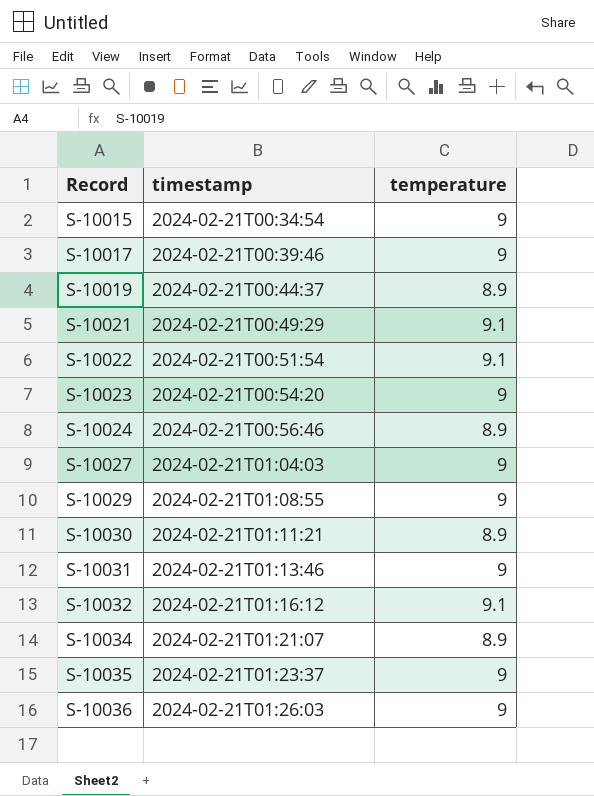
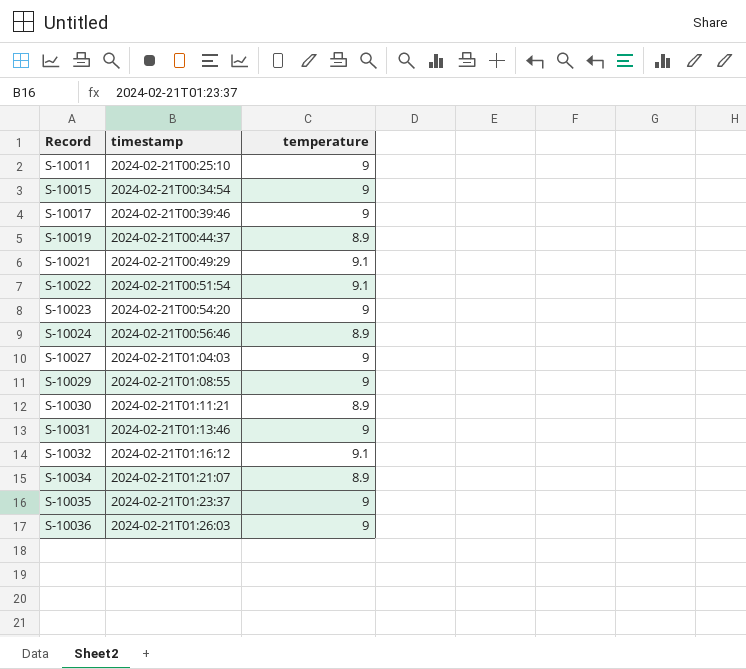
row S-10011: none -> 2024-02-21T00:25:10 | 9

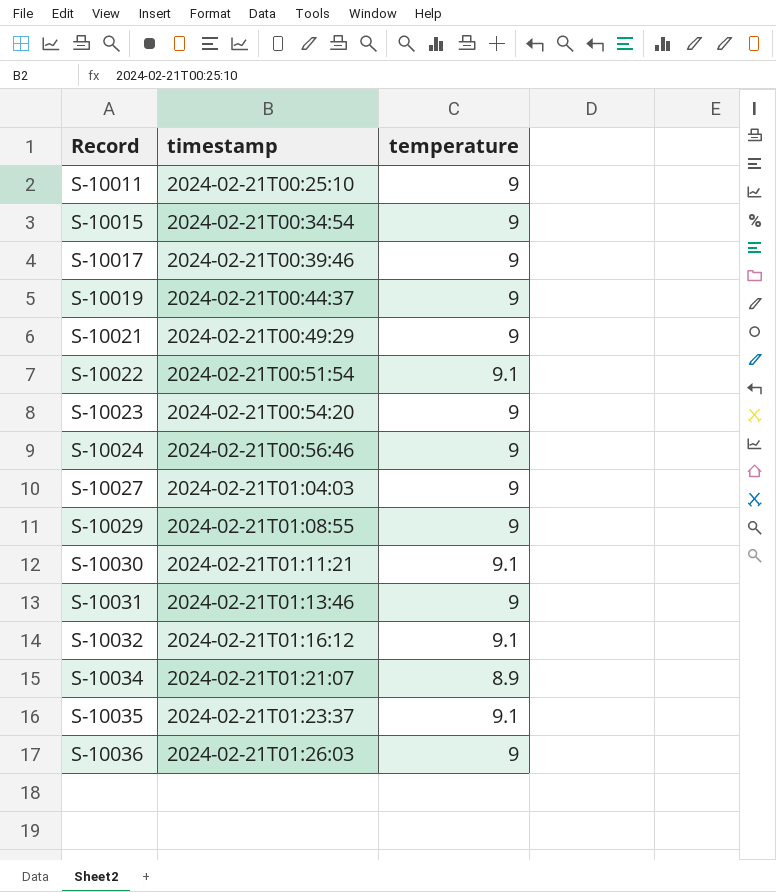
S-10019 | temperature: 8.9 -> 9
S-10021 | temperature: 9.1 -> 9
S-10024 | temperature: 8.9 -> 9
S-10030 | temperature: 8.9 -> 9.1
S-10035 | temperature: 9 -> 9.1

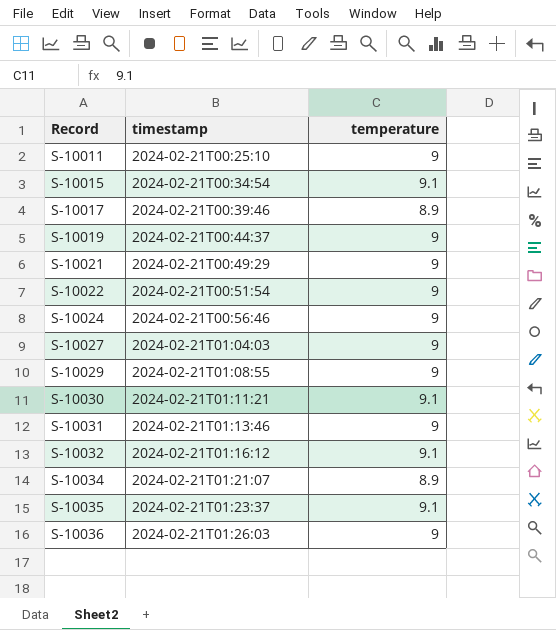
row S-10023: 2024-02-21T00:54:20 | 9 -> none
S-10015 | temperature: 9 -> 9.1
S-10017 | temperature: 9 -> 8.9
S-10022 | temperature: 9.1 -> 9

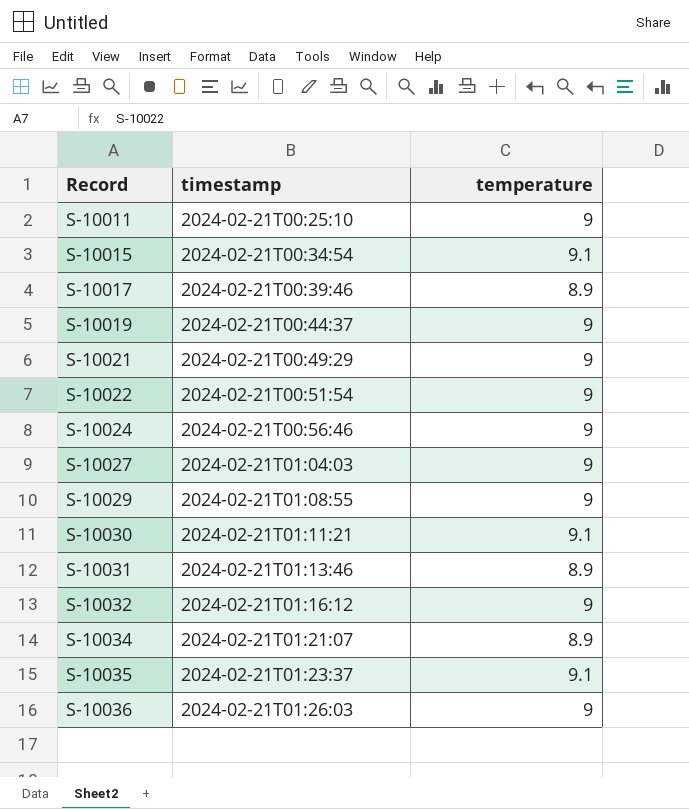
S-10031 | temperature: 9 -> 8.9
S-10032 | temperature: 9.1 -> 9

